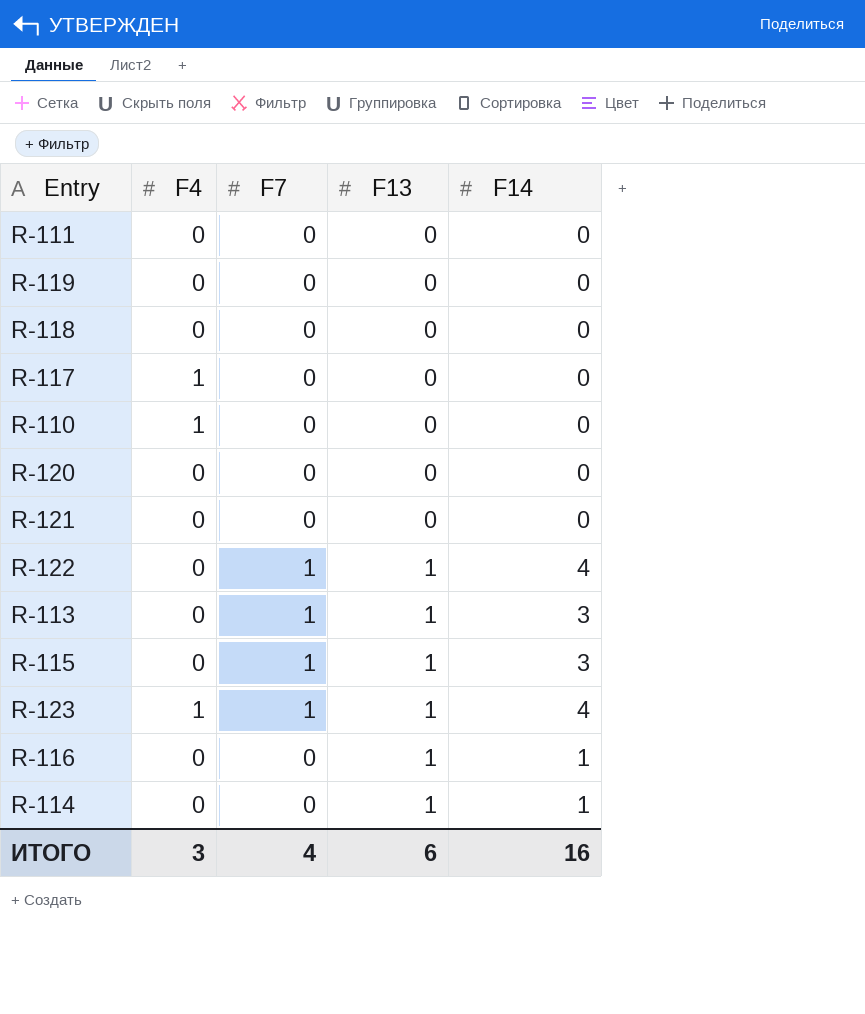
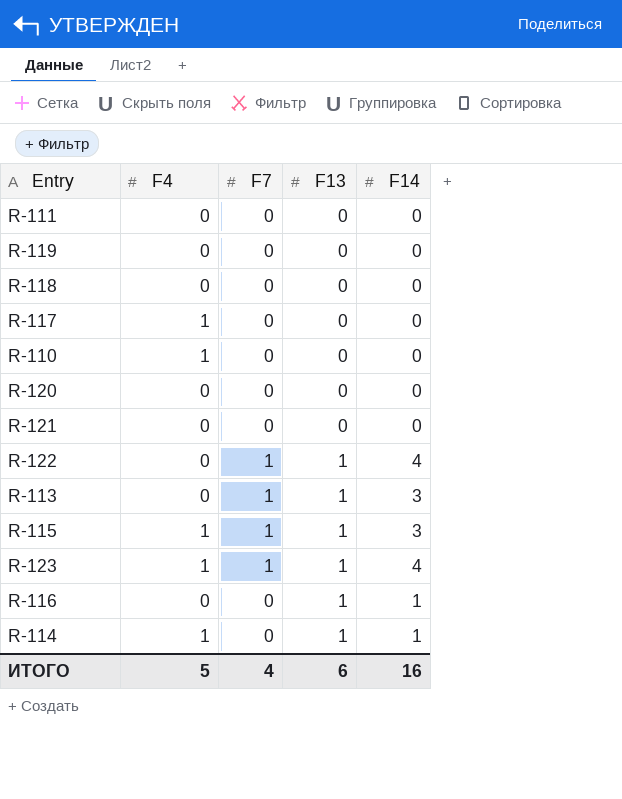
R-115 | F4: 0 -> 1
R-114 | F4: 0 -> 1
ИТОГО | F4: 3 -> 5

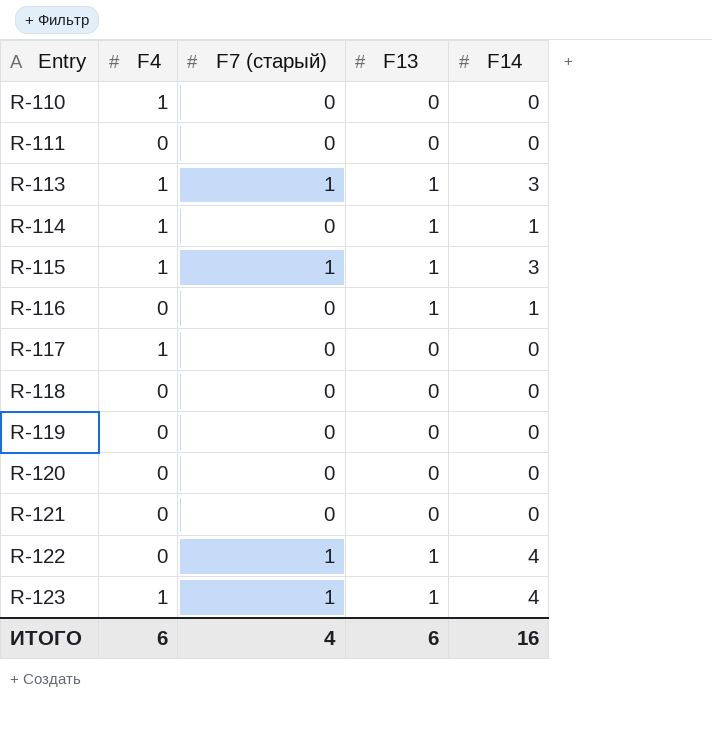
row order: F13 ascending -> Entry ascending
column name: F7 -> F7 (старый)
R-113 | F4: 0 -> 1
ИТОГО | F4: 5 -> 6

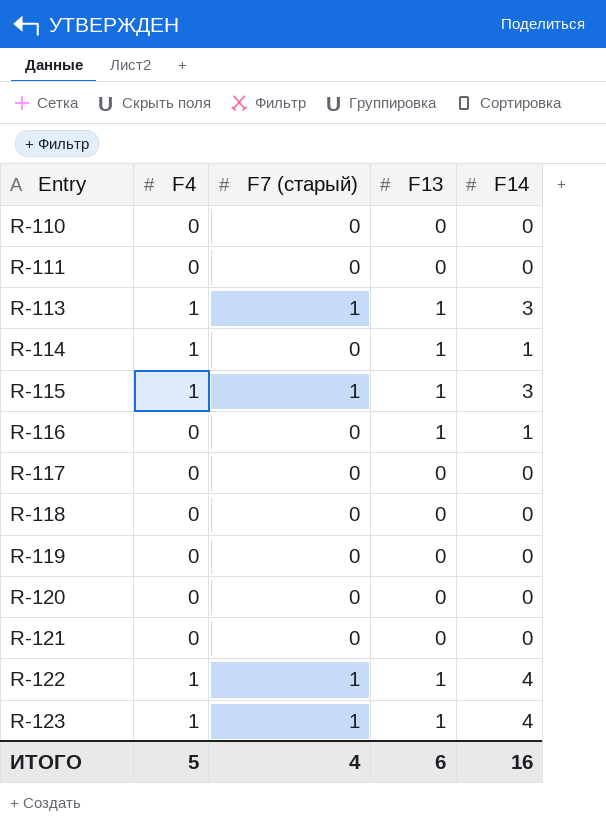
R-110 | F4: 1 -> 0
R-117 | F4: 1 -> 0
R-122 | F4: 0 -> 1
ИТОГО | F4: 6 -> 5

